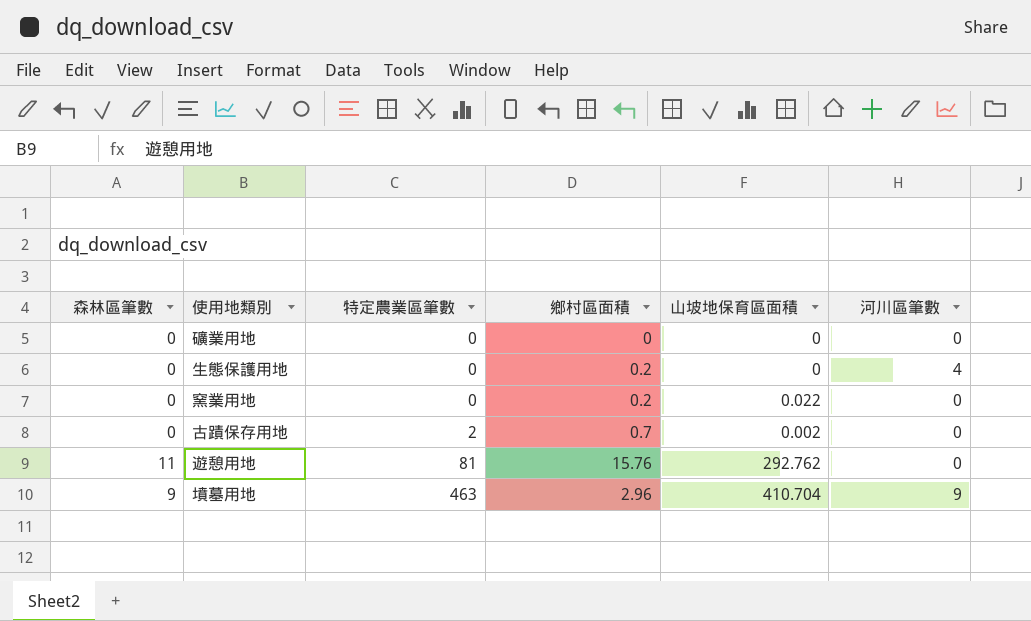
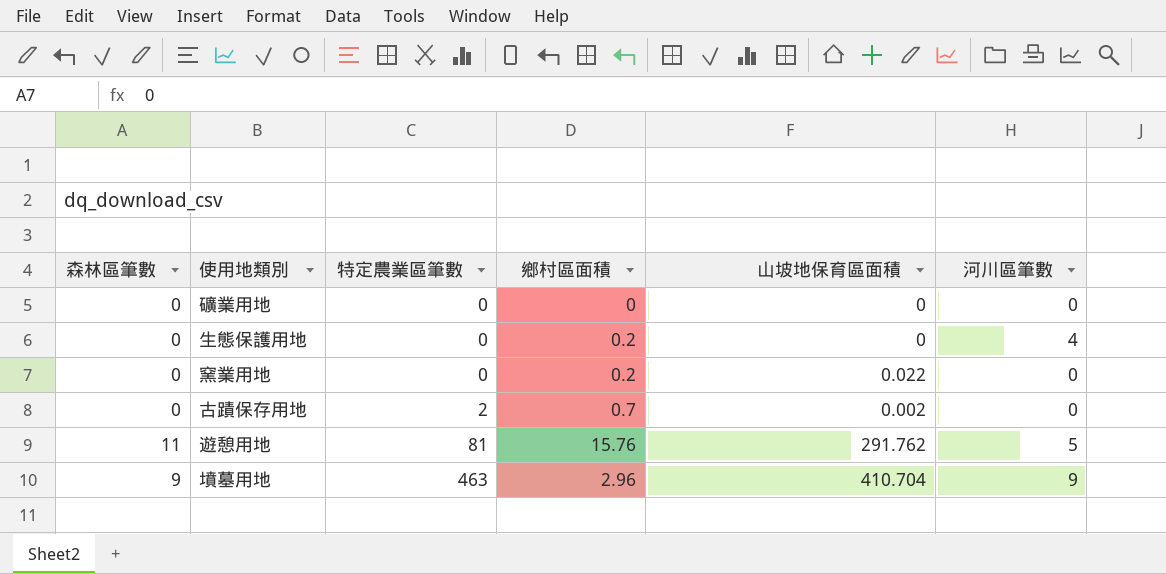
遊憩用地 | 山坡地保育區面積: 292.762 -> 291.762
遊憩用地 | 河川區筆數: 0 -> 5

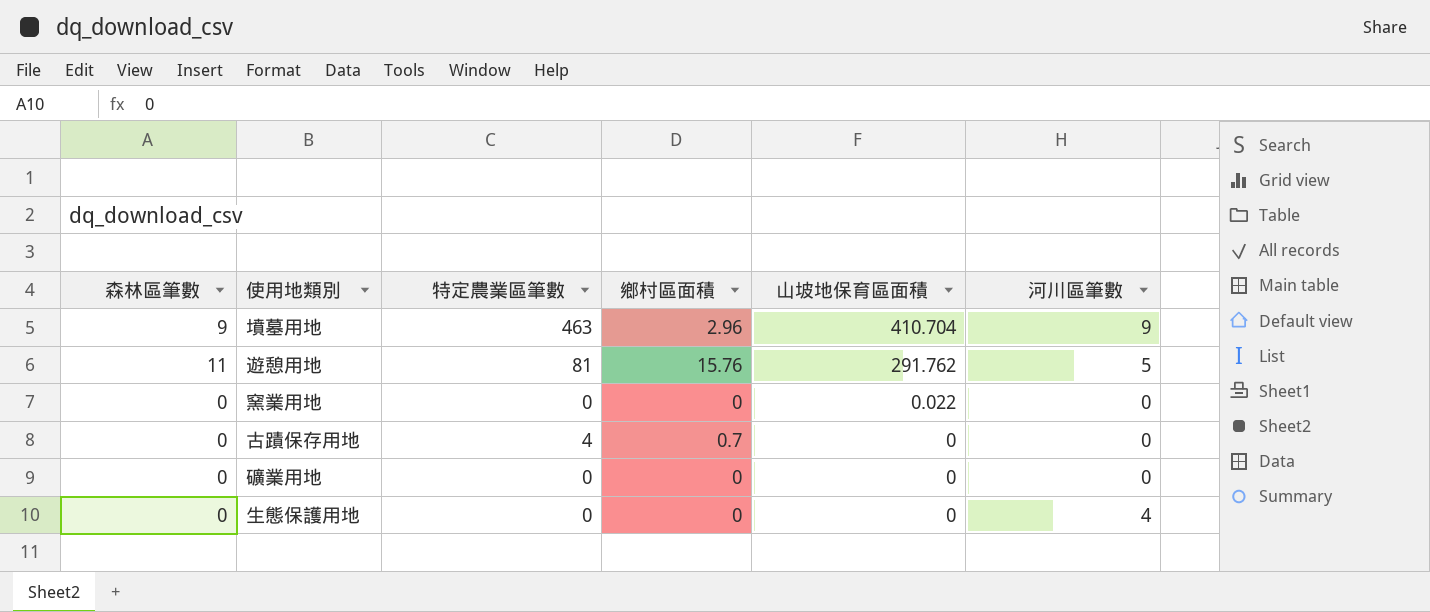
row order: 特定農業區筆數 ascending -> 山坡地保育區面積 descending
窯業用地 | 鄉村區面積: 0.2 -> 0
古蹟保存用地 | 特定農業區筆數: 2 -> 4
古蹟保存用地 | 山坡地保育區面積: 0.002 -> 0
生態保護用地 | 鄉村區面積: 0.2 -> 0

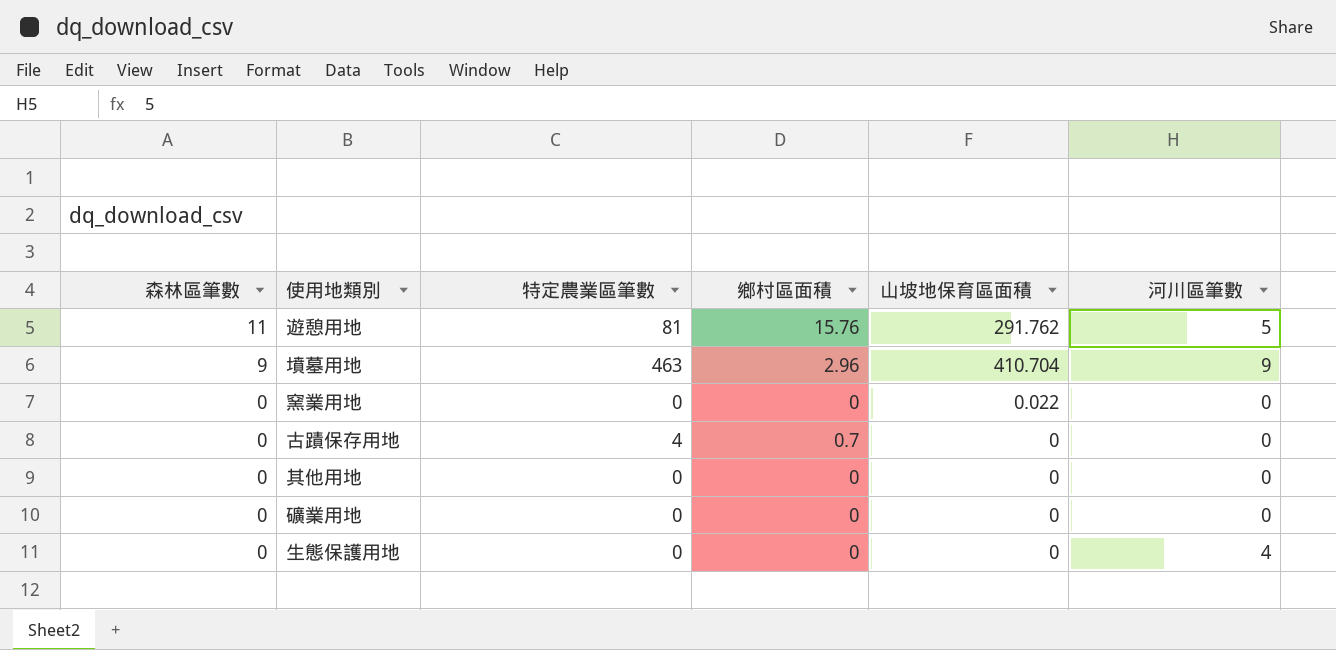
row order: 山坡地保育區面積 descending -> 森林區筆數 descending
row 其他用地: none -> 0 | 0 | 0 | 0 | 0

